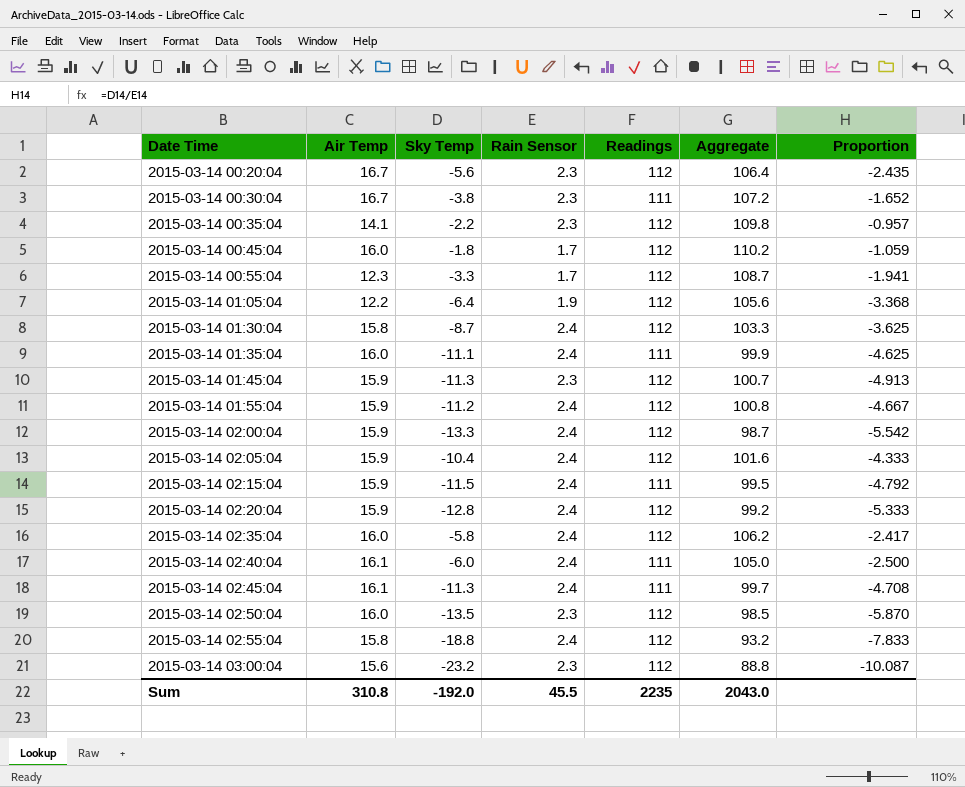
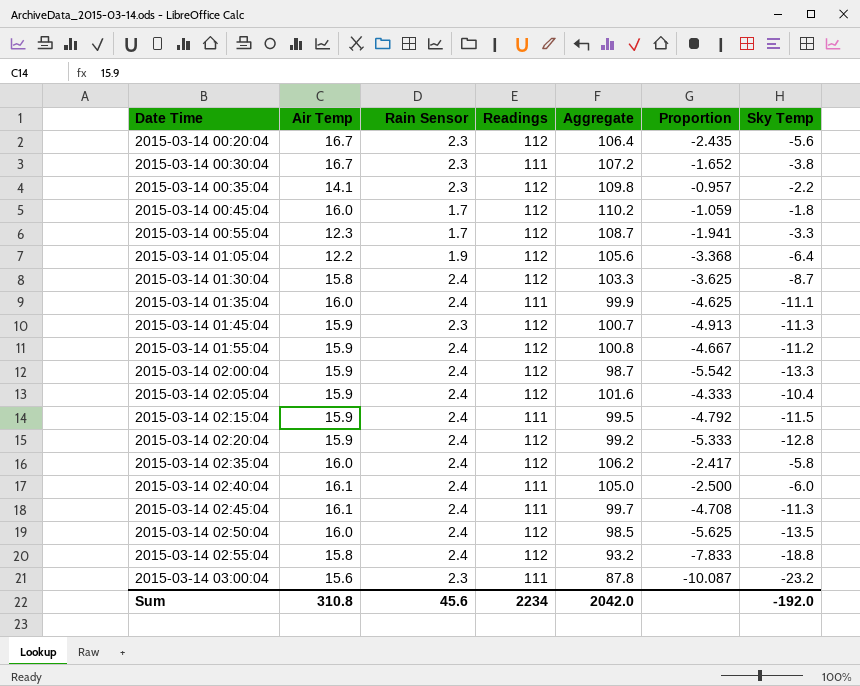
column Sky Temp | position: 3 -> 7
2015-03-14 02:50:04 | Rain Sensor: 2.3 -> 2.4
2015-03-14 02:50:04 | Proportion: -5.870 -> -5.625
2015-03-14 03:00:04 | Readings: 112 -> 111
2015-03-14 03:00:04 | Aggregate: 88.8 -> 87.8
Sum | Rain Sensor: 45.5 -> 45.6
Sum | Readings: 2235 -> 2234
Sum | Aggregate: 2043.0 -> 2042.0

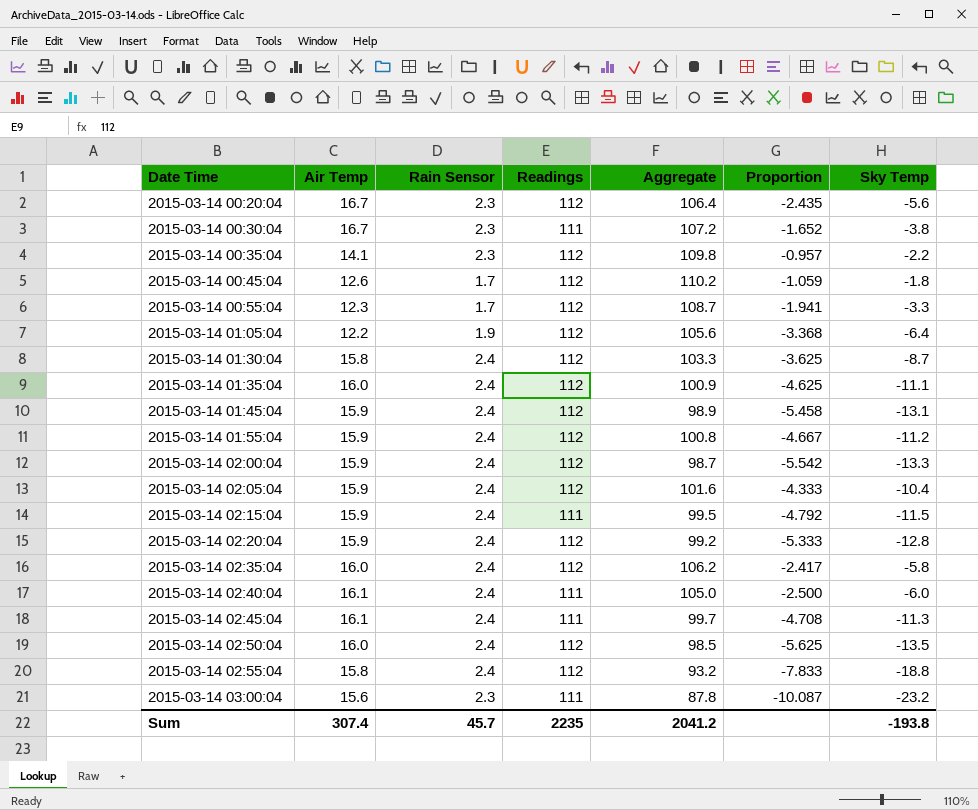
2015-03-14 00:45:04 | Air Temp: 16.0 -> 12.6
2015-03-14 01:35:04 | Readings: 111 -> 112
2015-03-14 01:35:04 | Aggregate: 99.9 -> 100.9
2015-03-14 01:45:04 | Rain Sensor: 2.3 -> 2.4
2015-03-14 01:45:04 | Aggregate: 100.7 -> 98.9
2015-03-14 01:45:04 | Proportion: -4.913 -> -5.458
2015-03-14 01:45:04 | Sky Temp: -11.3 -> -13.1
Sum | Air Temp: 310.8 -> 307.4
Sum | Rain Sensor: 45.6 -> 45.7
Sum | Readings: 2234 -> 2235
Sum | Aggregate: 2042.0 -> 2041.2
Sum | Sky Temp: -192.0 -> -193.8

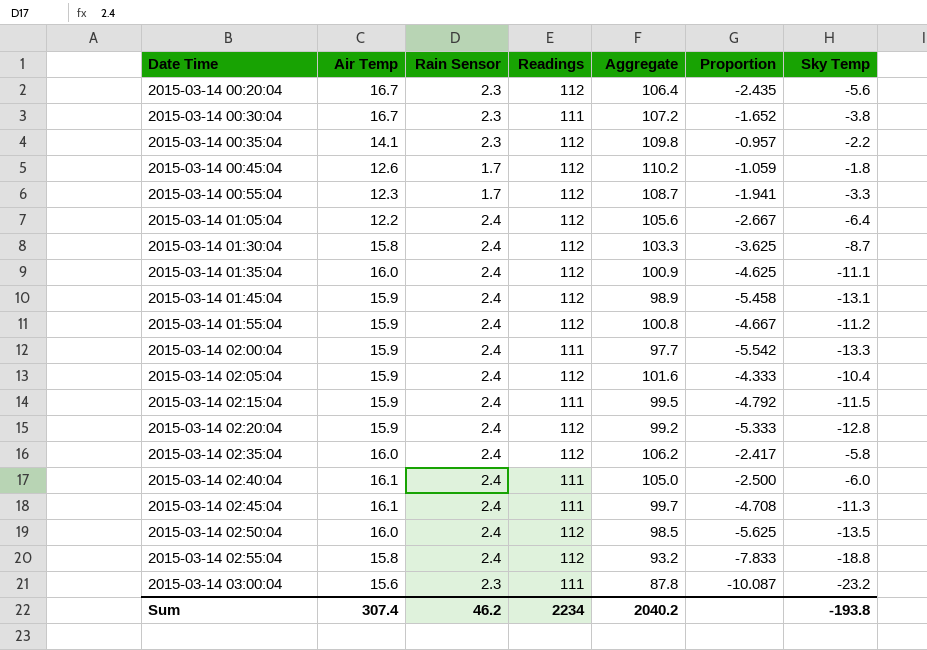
2015-03-14 01:05:04 | Rain Sensor: 1.9 -> 2.4
2015-03-14 01:05:04 | Proportion: -3.368 -> -2.667
2015-03-14 02:00:04 | Readings: 112 -> 111
2015-03-14 02:00:04 | Aggregate: 98.7 -> 97.7
Sum | Rain Sensor: 45.7 -> 46.2
Sum | Readings: 2235 -> 2234
Sum | Aggregate: 2041.2 -> 2040.2

